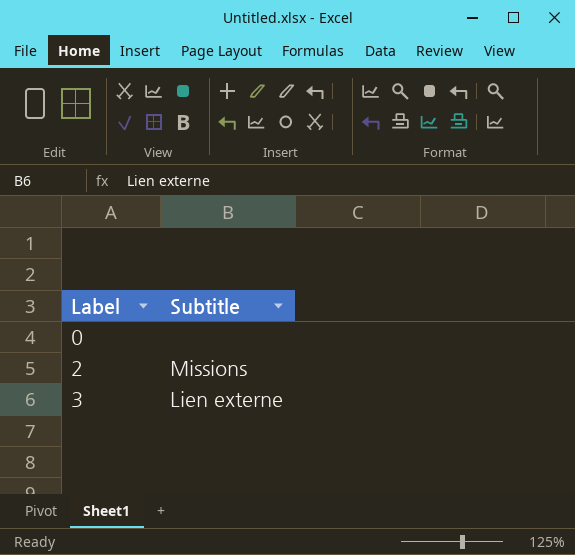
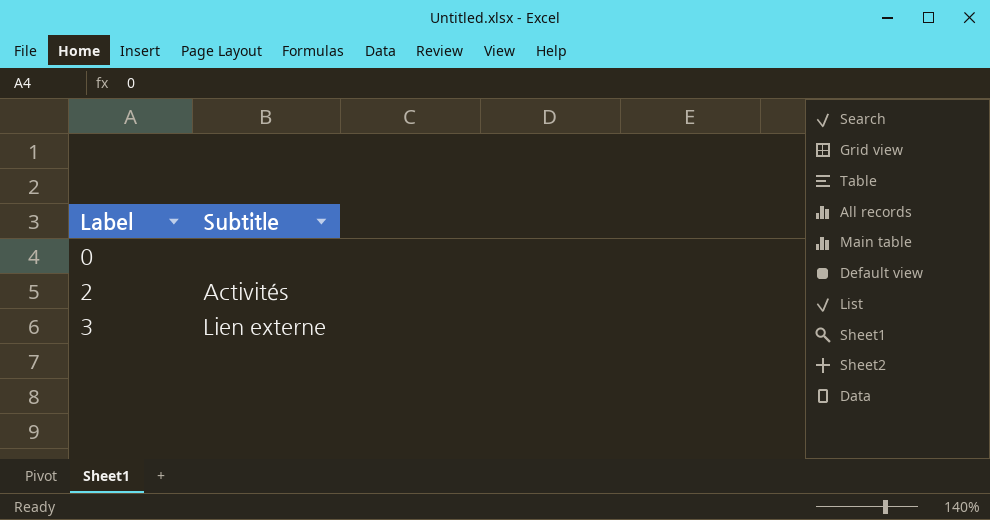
2 | Subtitle: Missions -> Activités

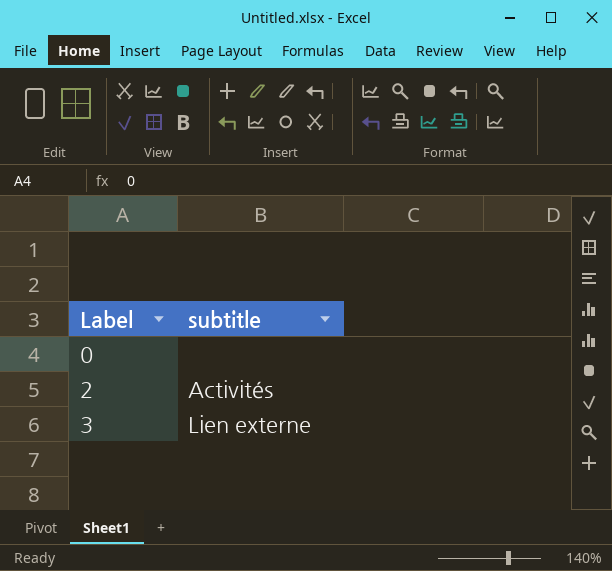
column name: Subtitle -> subtitle

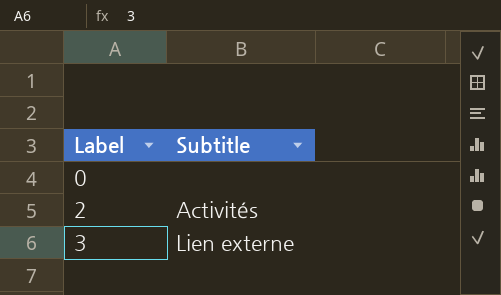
column name: subtitle -> Subtitle

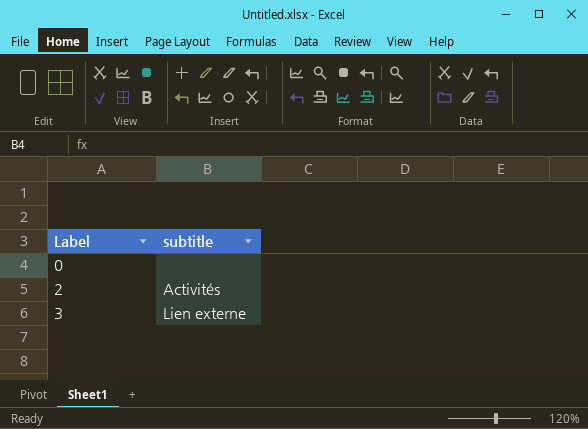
column name: Subtitle -> subtitle

